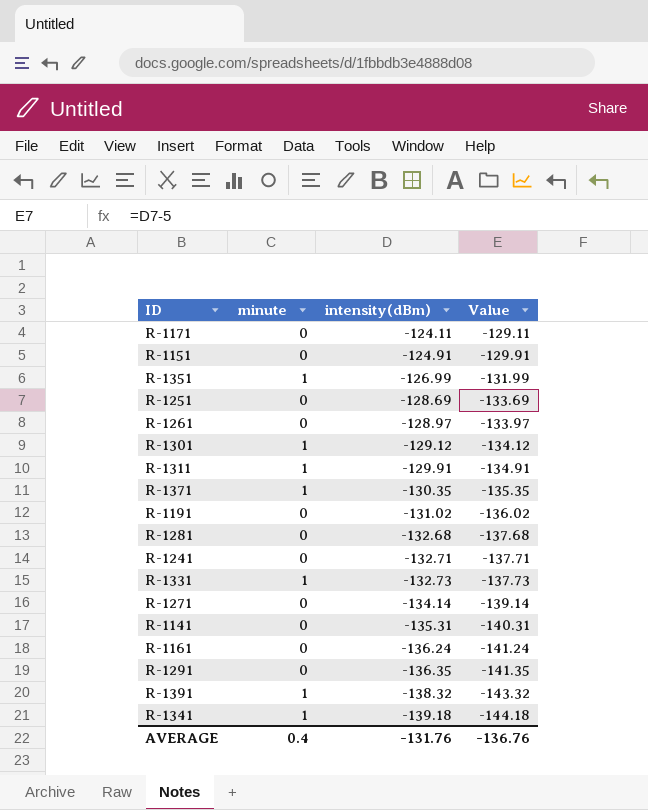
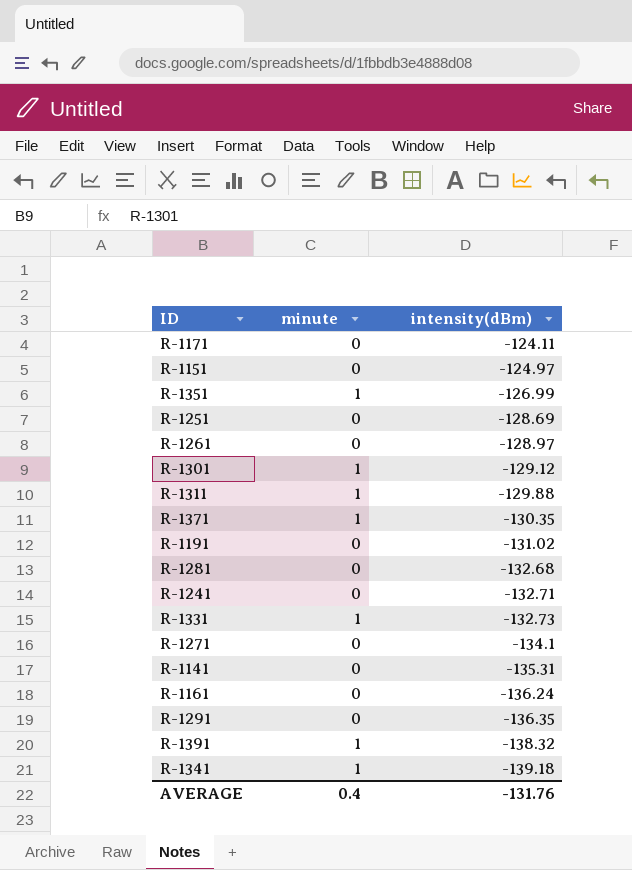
column Value | formula: [intensity(dBm)] - 5 -> none
R-1151 | intensity(dBm): -124.91 -> -124.97
R-1311 | intensity(dBm): -129.91 -> -129.88
R-1271 | intensity(dBm): -134.14 -> -134.1

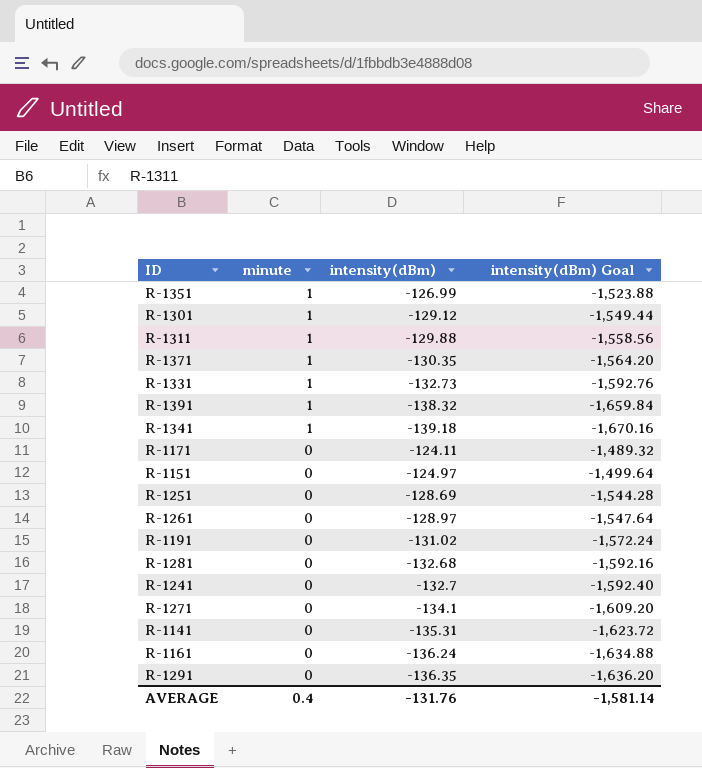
row order: intensity(dBm) descending -> minute descending
column intensity(dBm) Goal | formula: none -> [intensity(dBm)] * 12
R-1241 | intensity(dBm): -132.71 -> -132.7

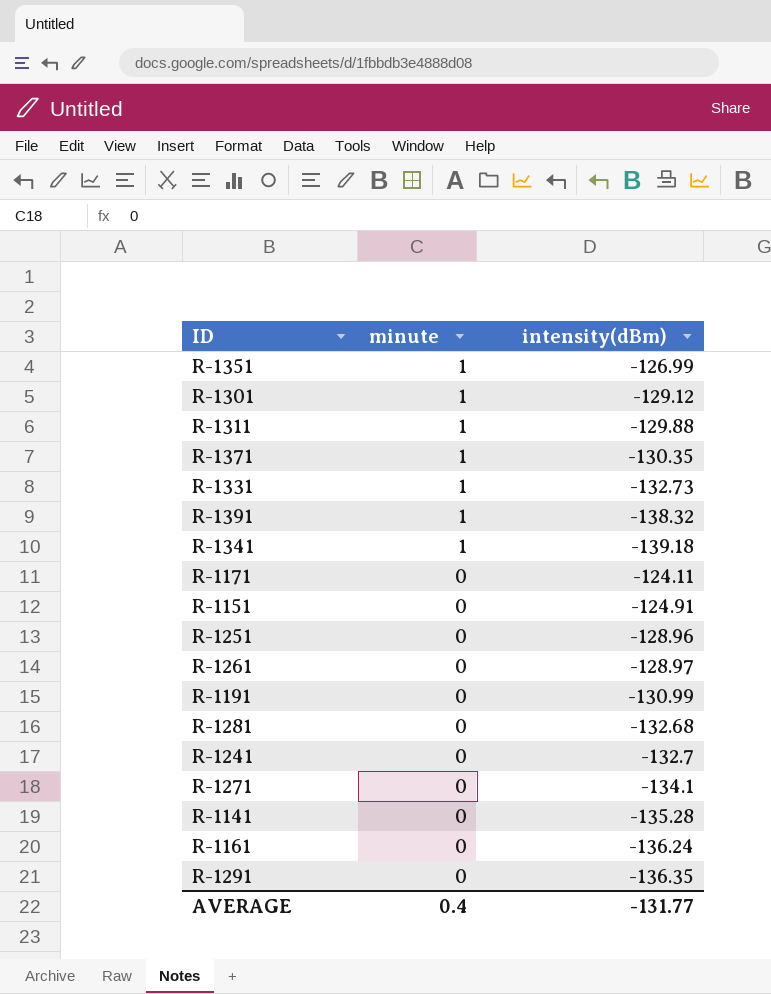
column intensity(dBm) Goal | formula: [intensity(dBm)] * 12 -> none
R-1151 | intensity(dBm): -124.97 -> -124.91
R-1251 | intensity(dBm): -128.69 -> -128.96
R-1191 | intensity(dBm): -131.02 -> -130.99
R-1141 | intensity(dBm): -135.31 -> -135.28
AVERAGE | intensity(dBm): -131.76 -> -131.77

